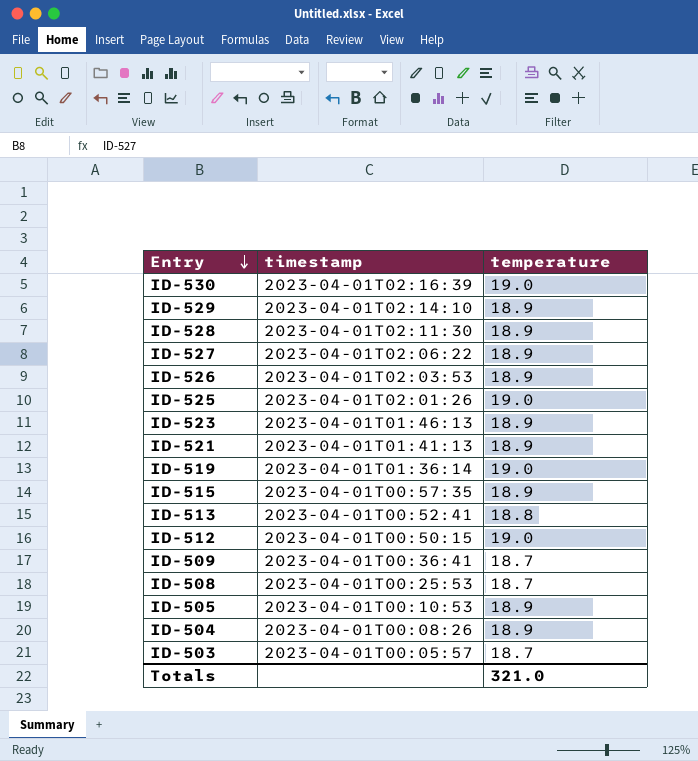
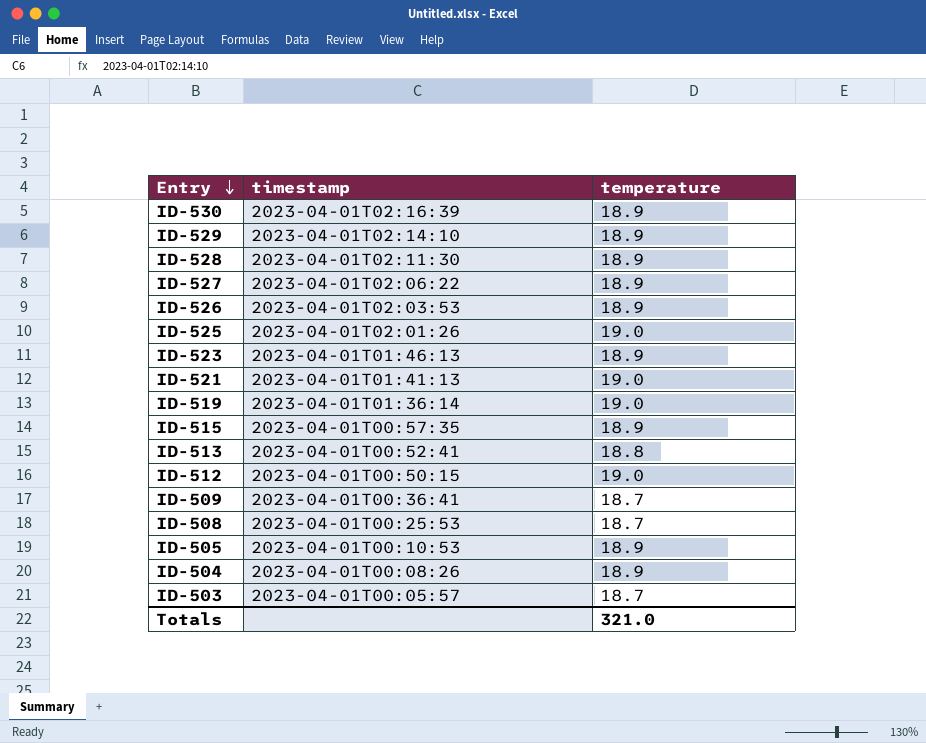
ID-530 | temperature: 19.0 -> 18.9
ID-521 | temperature: 18.9 -> 19.0

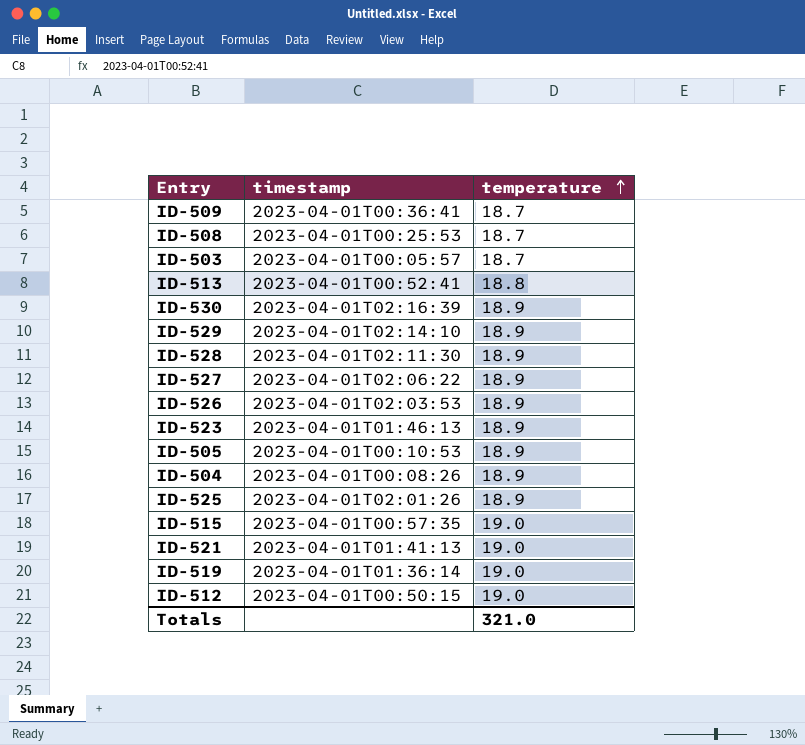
row order: Entry descending -> temperature ascending
ID-525 | temperature: 19.0 -> 18.9
ID-515 | temperature: 18.9 -> 19.0

